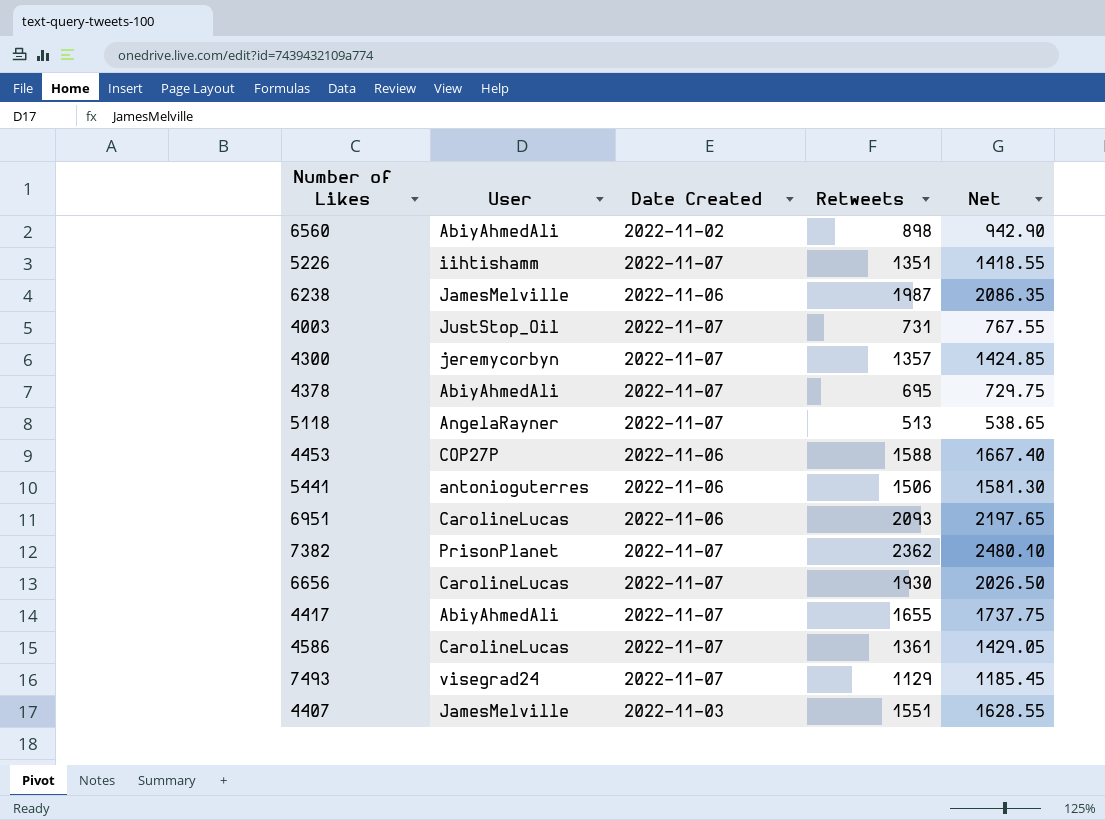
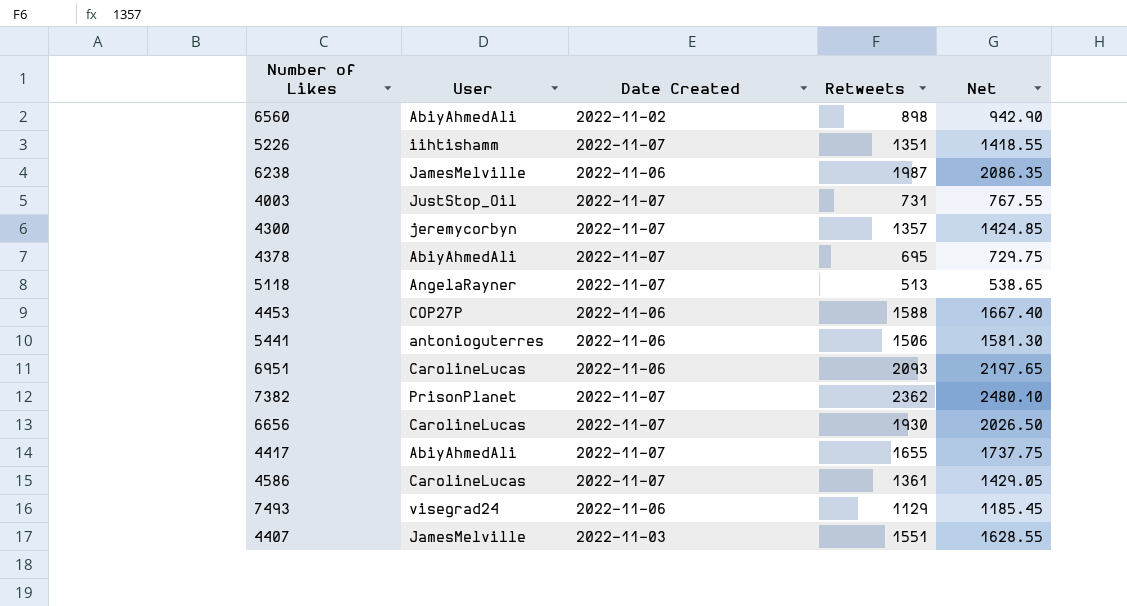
7493 | Date Created: 2022-11-07 -> 2022-11-06

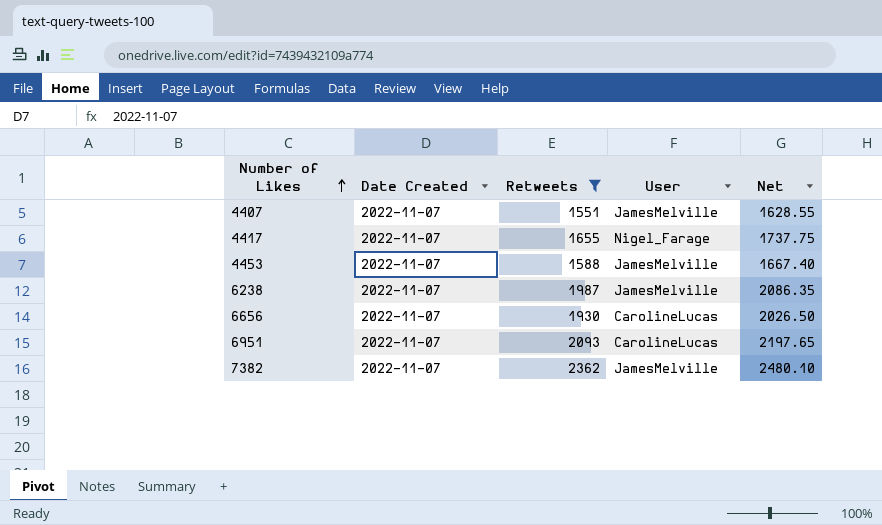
filter: none -> Retweets >= 1551
row order: none -> Number of Likes ascending
column User | position: 2 -> 4
4407 | Date Created: 2022-11-03 -> 2022-11-07
4417 | User: AbiyAhmedAli -> Nigel_Farage
4453 | Date Created: 2022-11-06 -> 2022-11-07
4453 | User: COP27P -> JamesMelville
6238 | Date Created: 2022-11-06 -> 2022-11-07
6951 | Date Created: 2022-11-06 -> 2022-11-07
7382 | User: PrisonPlanet -> JamesMelville

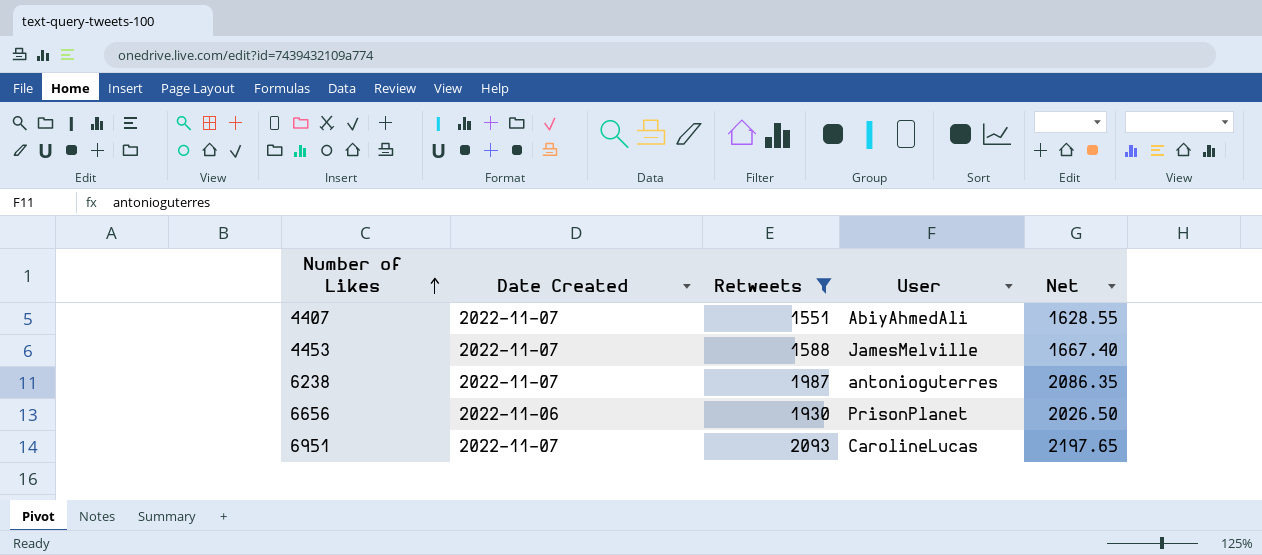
row 4417: 2022-11-07 | 1655 | Nigel_Farage | 1737.75 -> none
row 7382: 2022-11-07 | 2362 | JamesMelville | 2480.10 -> none
4407 | User: JamesMelville -> AbiyAhmedAli
6238 | User: JamesMelville -> antonioguterres
6656 | Date Created: 2022-11-07 -> 2022-11-06
6656 | User: CarolineLucas -> PrisonPlanet

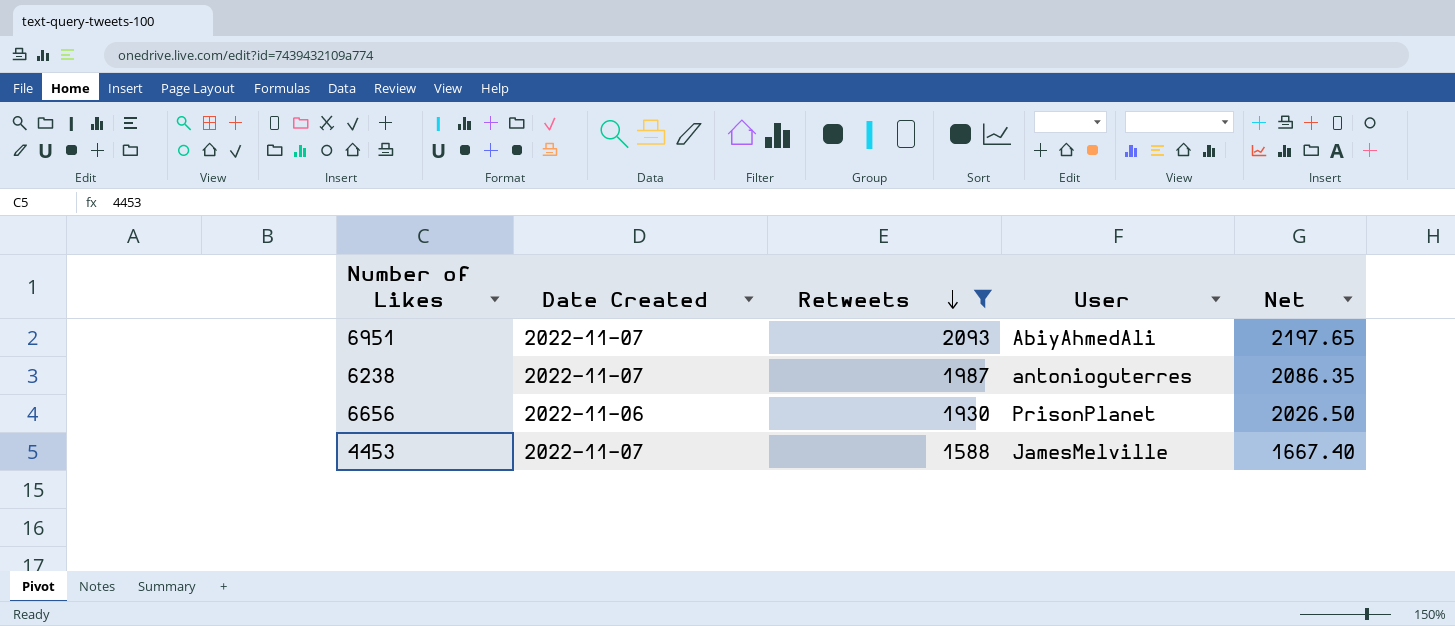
row order: Number of Likes ascending -> Retweets descending
row 4407: 2022-11-07 | 1551 | AbiyAhmedAli | 1628.55 -> none
6951 | User: CarolineLucas -> AbiyAhmedAli

